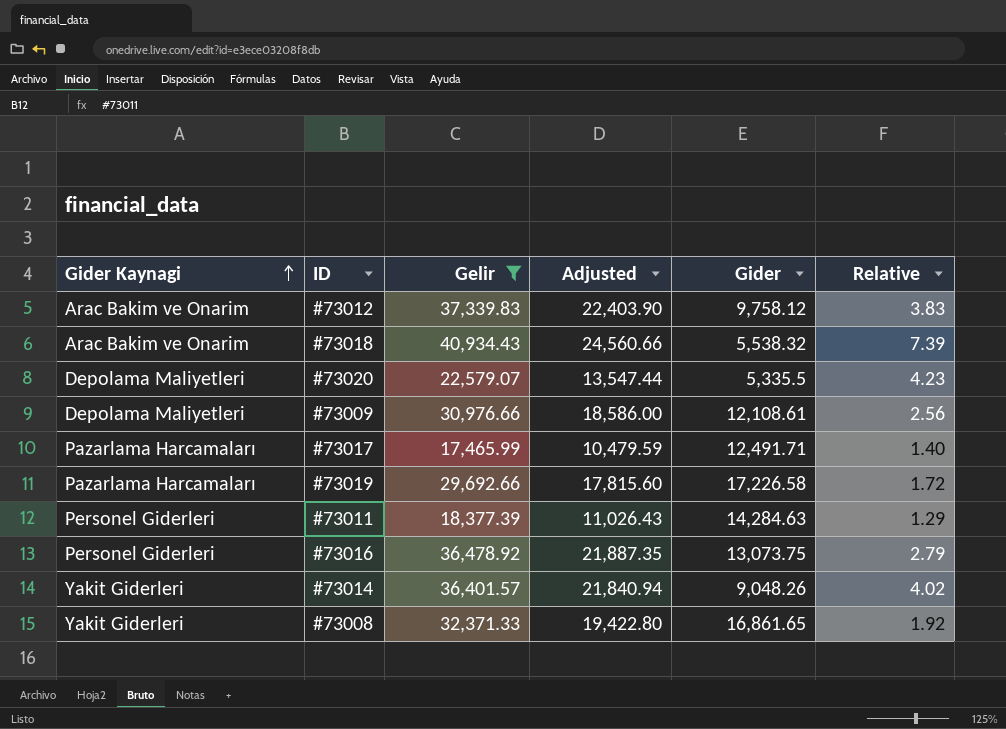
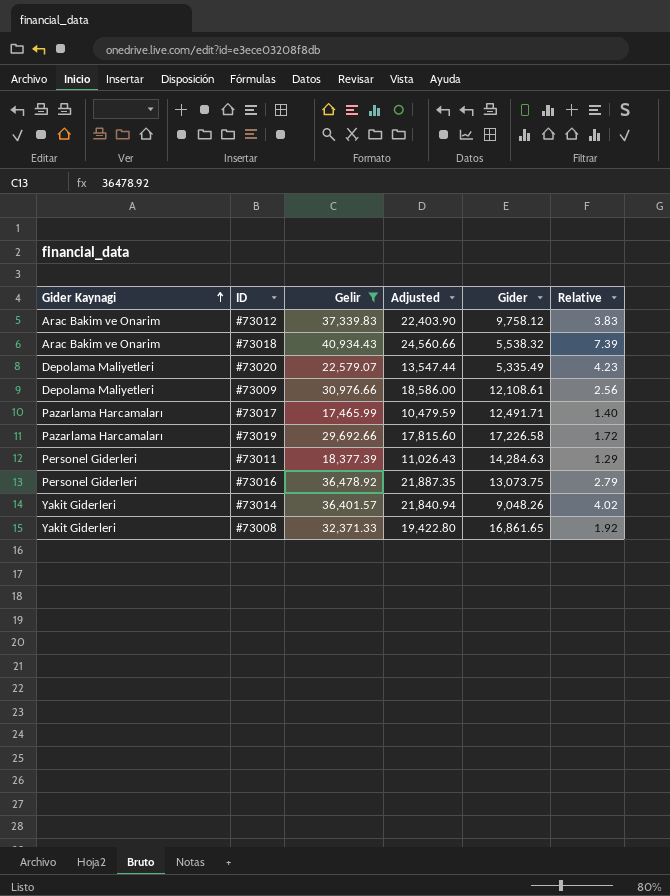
#73020 | Gider: 5,335.5 -> 5,335.49

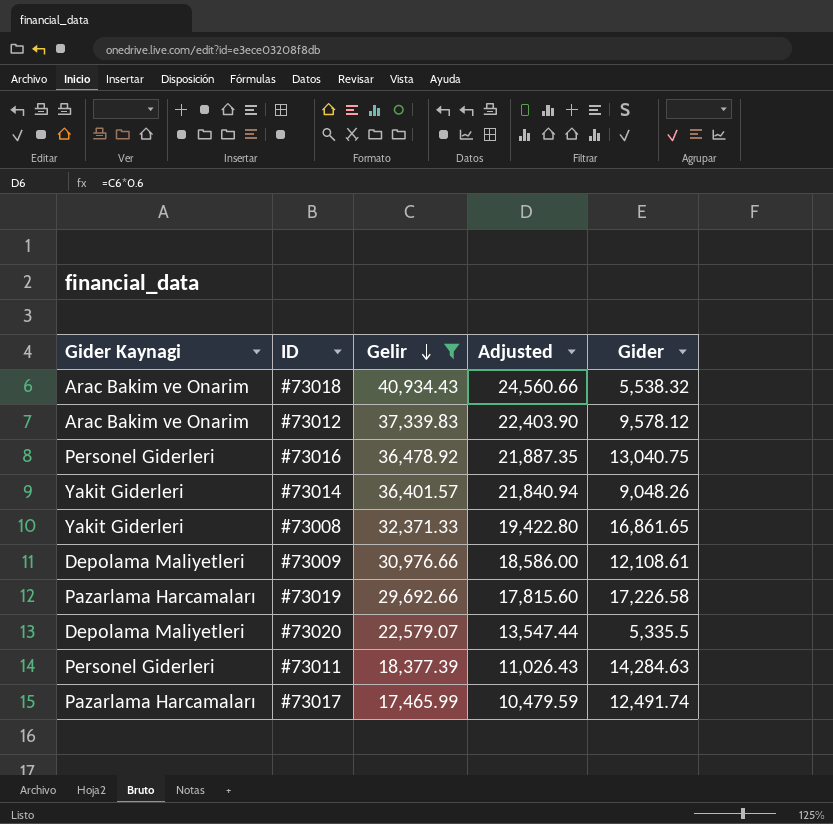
row order: Gider Kaynagi ascending -> Gelir descending
column Relative | formula: [Gelir] / [Gider] -> none
#73012 | Gider: 9,758.12 -> 9,578.12
#73016 | Gider: 13,073.75 -> 13,040.75
#73020 | Gider: 5,335.49 -> 5,335.5
#73017 | Gider: 12,491.71 -> 12,491.74

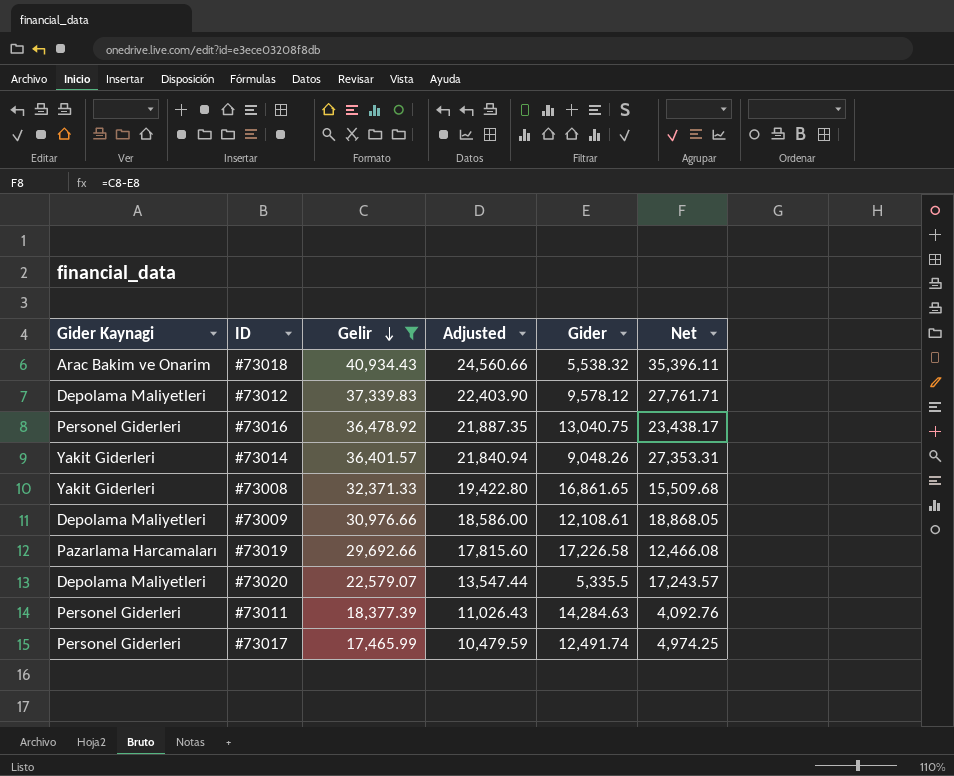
column Net | formula: none -> [Gelir] - [Gider]
#73012 | Gider Kaynagi: Arac Bakim ve Onarim -> Depolama Maliyetleri
#73017 | Gider Kaynagi: Pazarlama Harcamaları -> Personel Giderleri

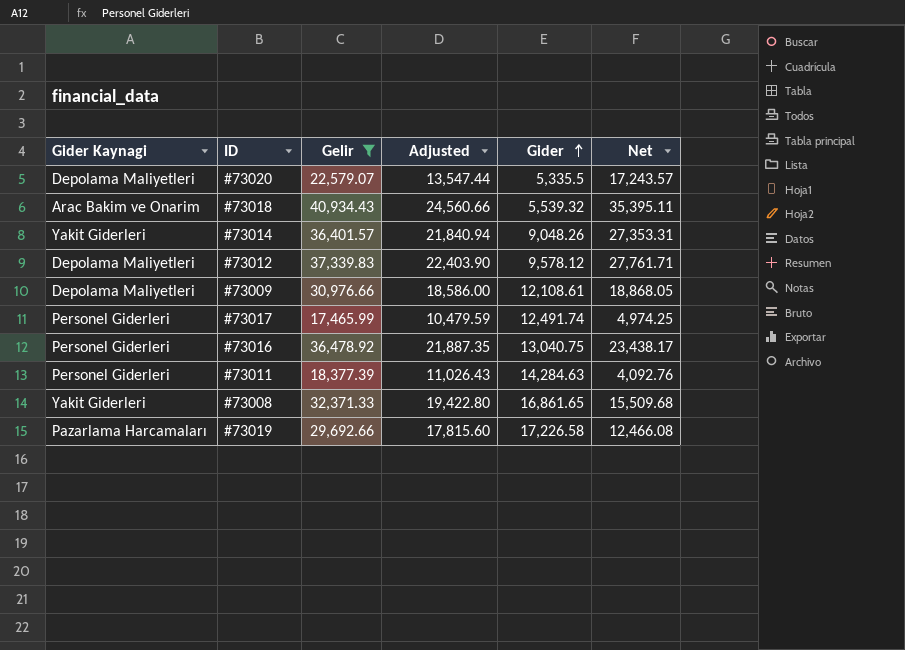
row order: Gelir descending -> Gider ascending
#73018 | Gider: 5,538.32 -> 5,539.32
#73018 | Net: 35,396.11 -> 35,395.11

